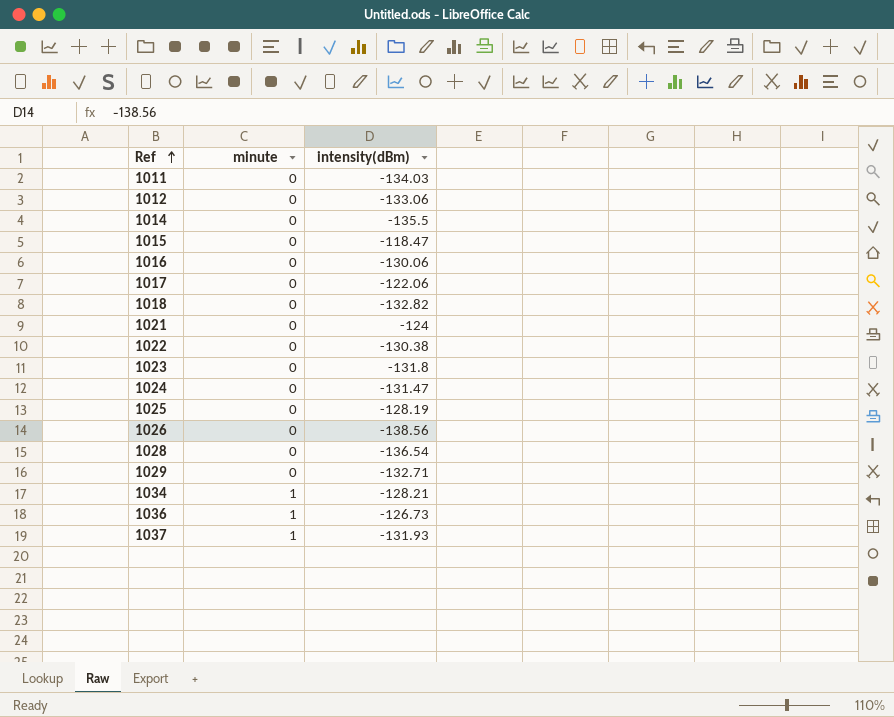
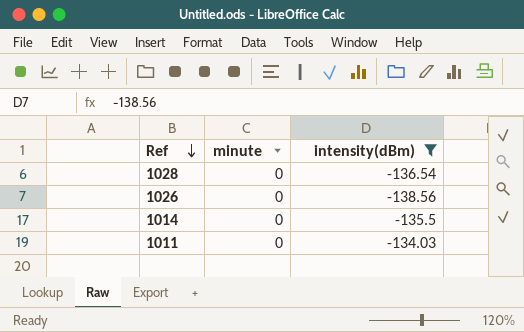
filter: none -> intensity(dBm) <= -134.03
row order: Ref ascending -> Ref descending

